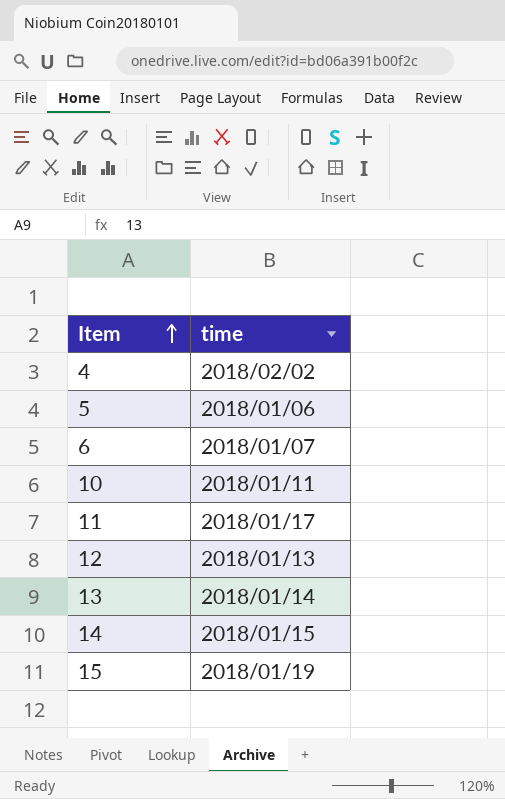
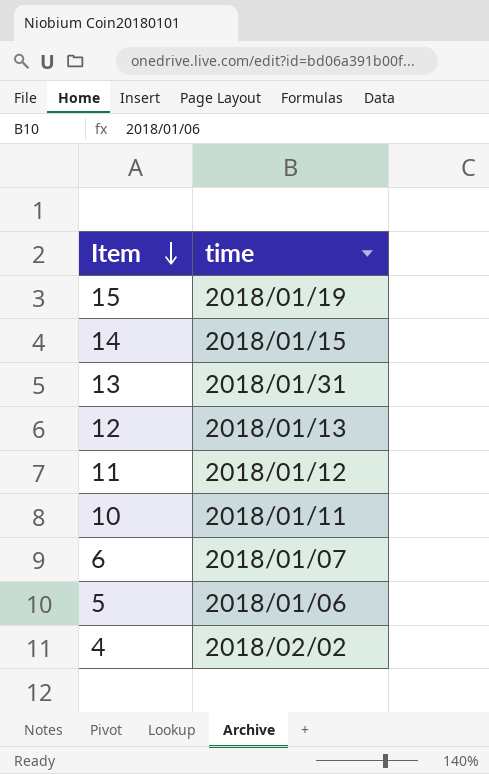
row order: Item ascending -> Item descending
13 | time: 2018/01/14 -> 2018/01/31
11 | time: 2018/01/17 -> 2018/01/12

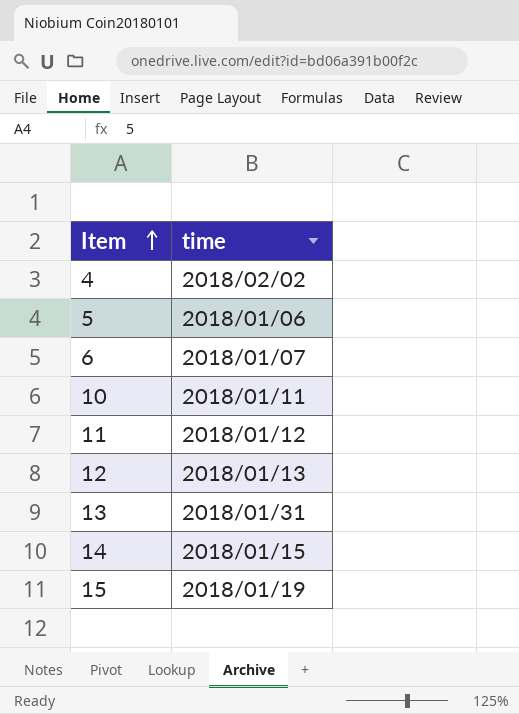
row order: Item descending -> Item ascending

